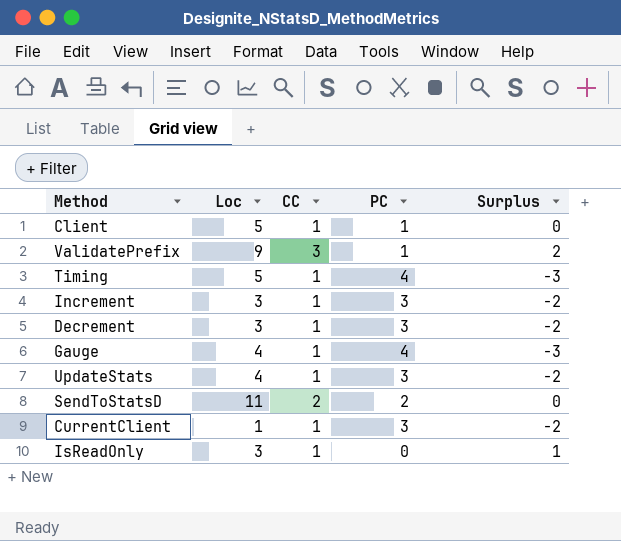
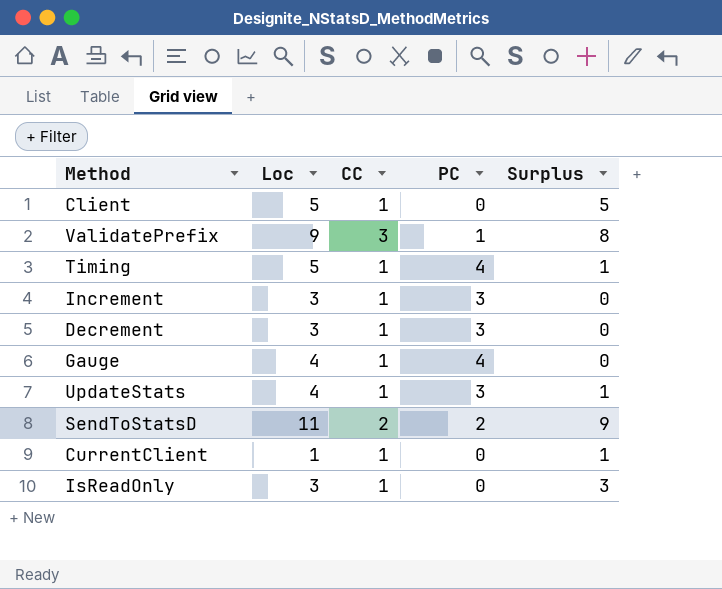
column Surplus | formula: [CC] - [PC] -> [Loc] - [PC]
Client | PC: 1 -> 0
CurrentClient | PC: 3 -> 0

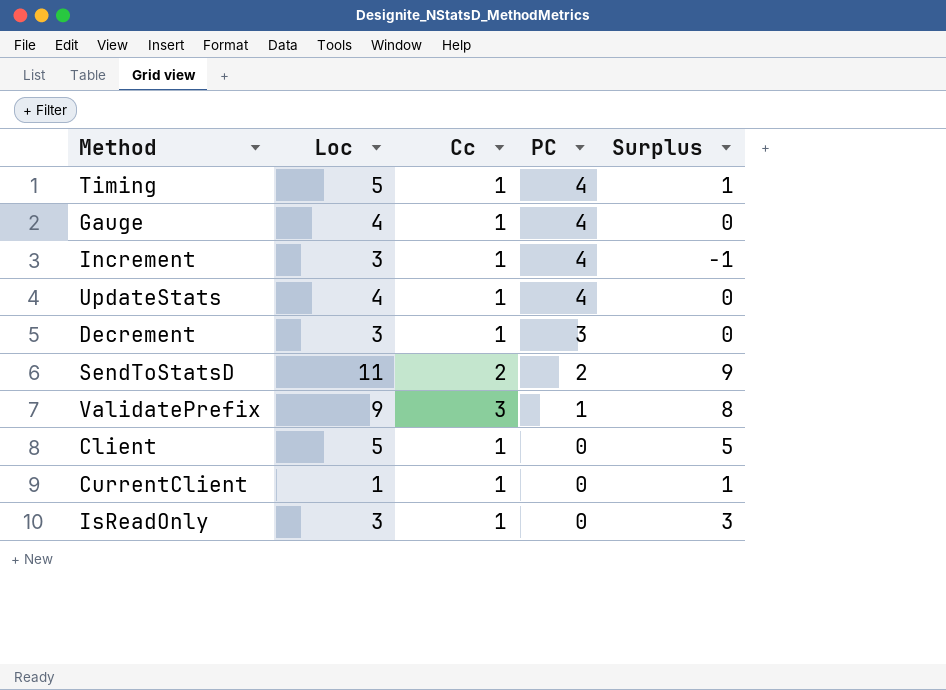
row order: none -> PC descending
column name: CC -> Cc
Increment | PC: 3 -> 4
Increment | Surplus: 0 -> -1
UpdateStats | PC: 3 -> 4
UpdateStats | Surplus: 1 -> 0

